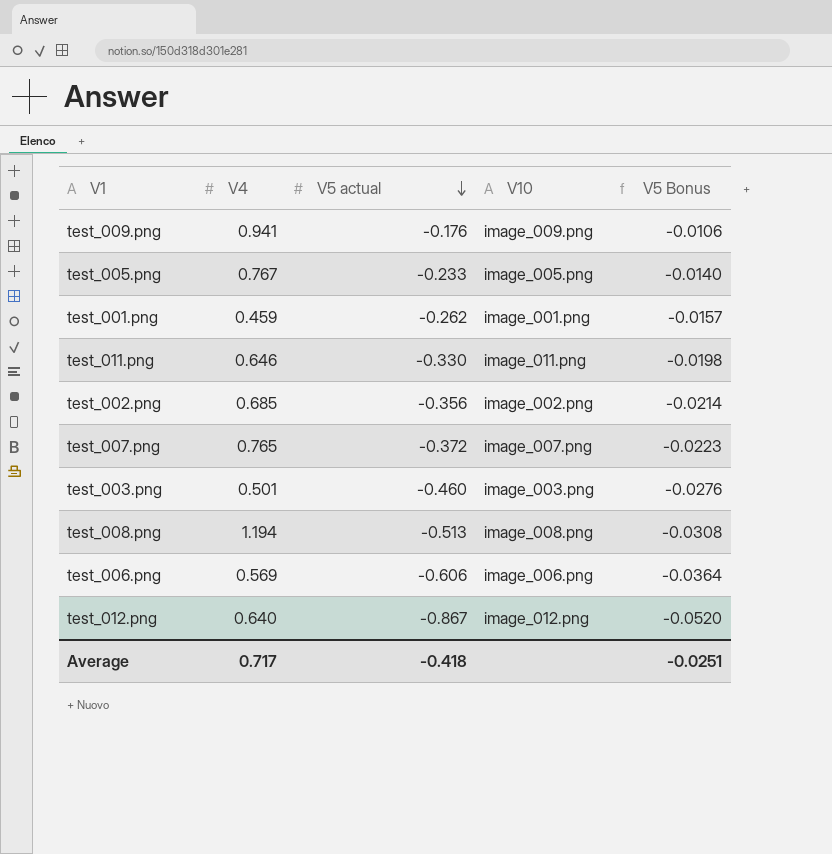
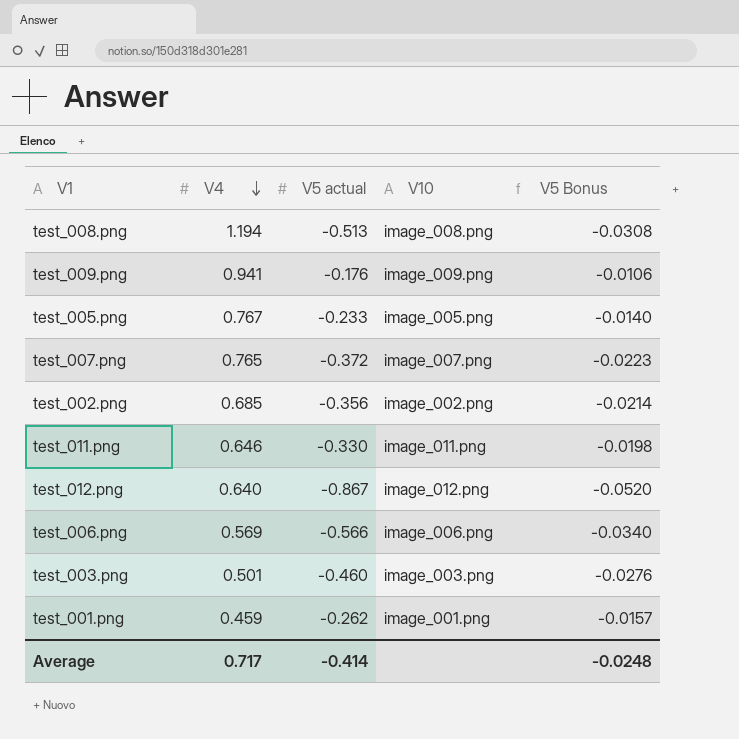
row order: V5 actual descending -> V4 descending
test_006.png | V5 actual: -0.606 -> -0.566
test_006.png | V5 Bonus: -0.0364 -> -0.0340
Average | V5 actual: -0.418 -> -0.414
Average | V5 Bonus: -0.0251 -> -0.0248

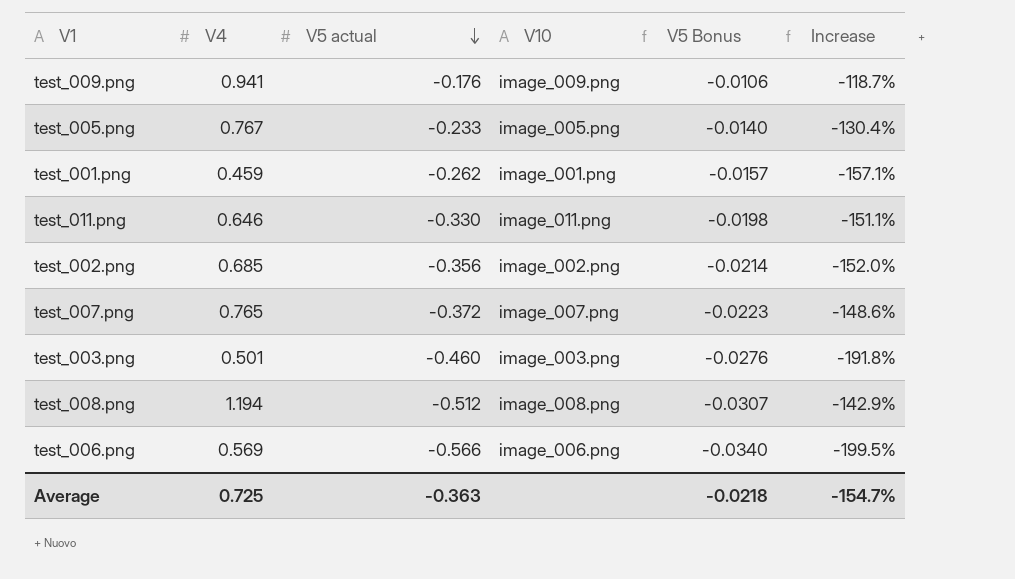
row order: V4 descending -> V5 actual descending
column Increase | formula: none -> ([V5 actual] - [V4]) / [V4]
row test_012.png: 0.640 | -0.867 | image_012.png | -0.0520 -> none
test_008.png | V5 actual: -0.513 -> -0.512
test_008.png | V5 Bonus: -0.0308 -> -0.0307
Average | V4: 0.717 -> 0.725
Average | V5 actual: -0.414 -> -0.363
Average | V5 Bonus: -0.0248 -> -0.0218

